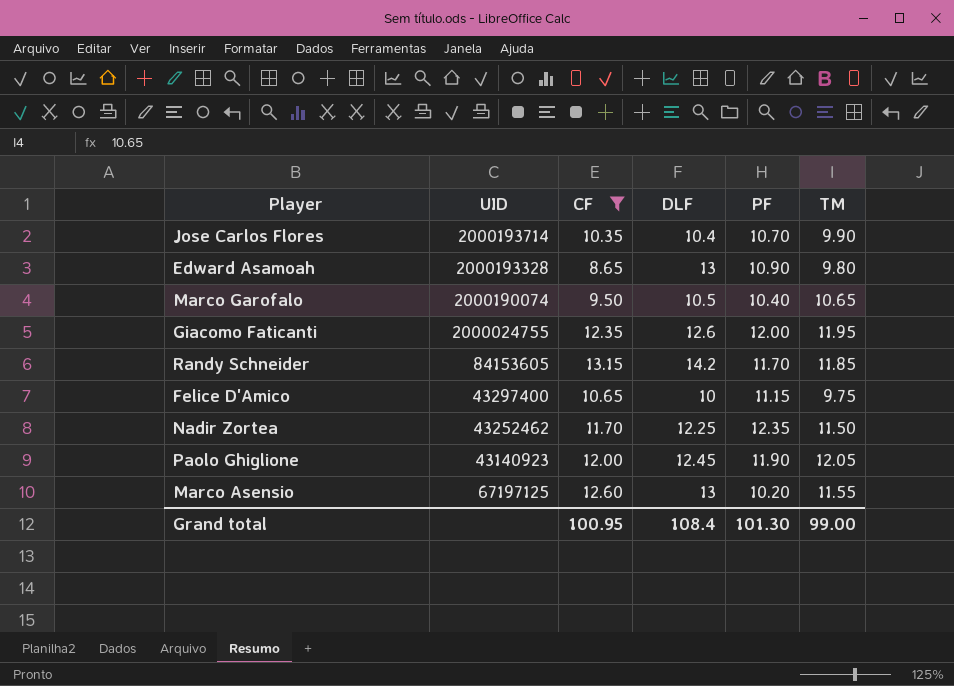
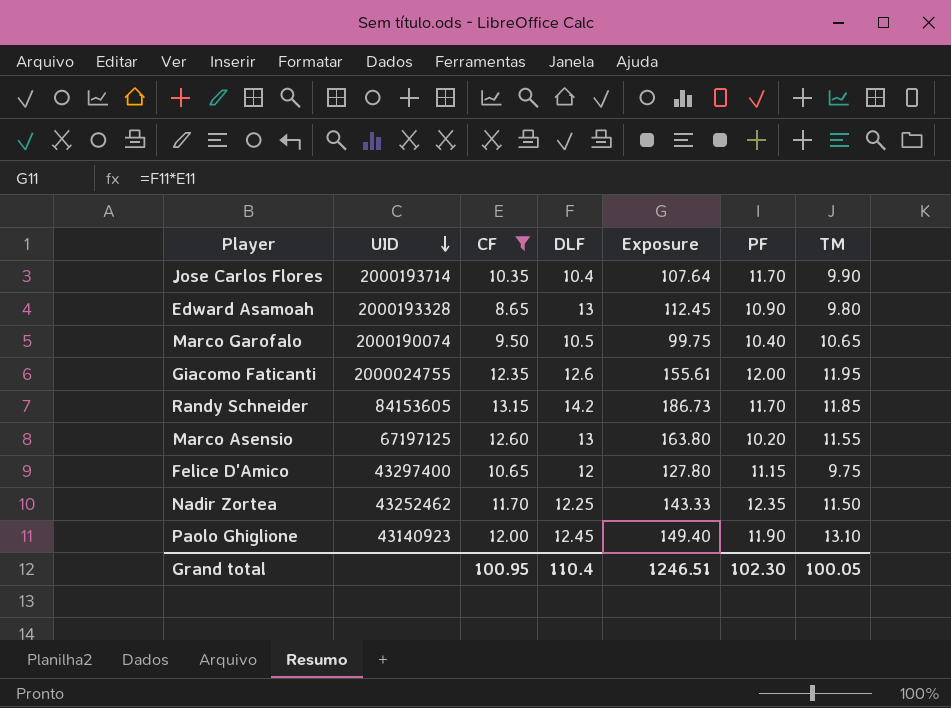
row order: none -> UID descending
column Exposure | formula: none -> [CF] * [DLF]
Jose Carlos Flores | PF: 10.70 -> 11.70
Felice D'Amico | DLF: 10 -> 12
Paolo Ghiglione | TM: 12.05 -> 13.10
Grand total | DLF: 108.4 -> 110.4
Grand total | PF: 101.30 -> 102.30
Grand total | TM: 99.00 -> 100.05

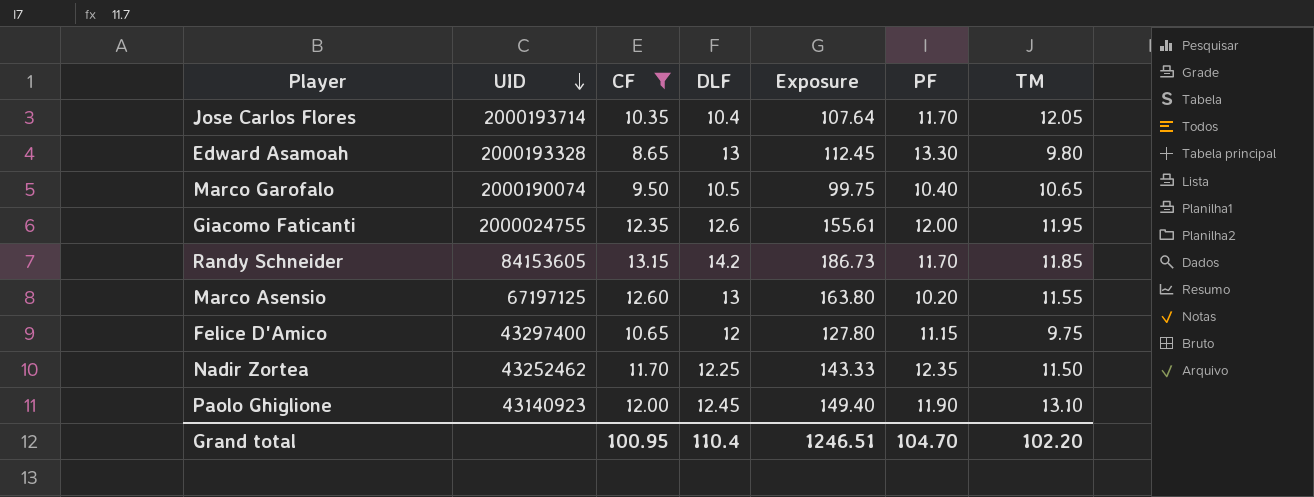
Jose Carlos Flores | TM: 9.90 -> 12.05
Edward Asamoah | PF: 10.90 -> 13.30
Grand total | PF: 102.30 -> 104.70
Grand total | TM: 100.05 -> 102.20

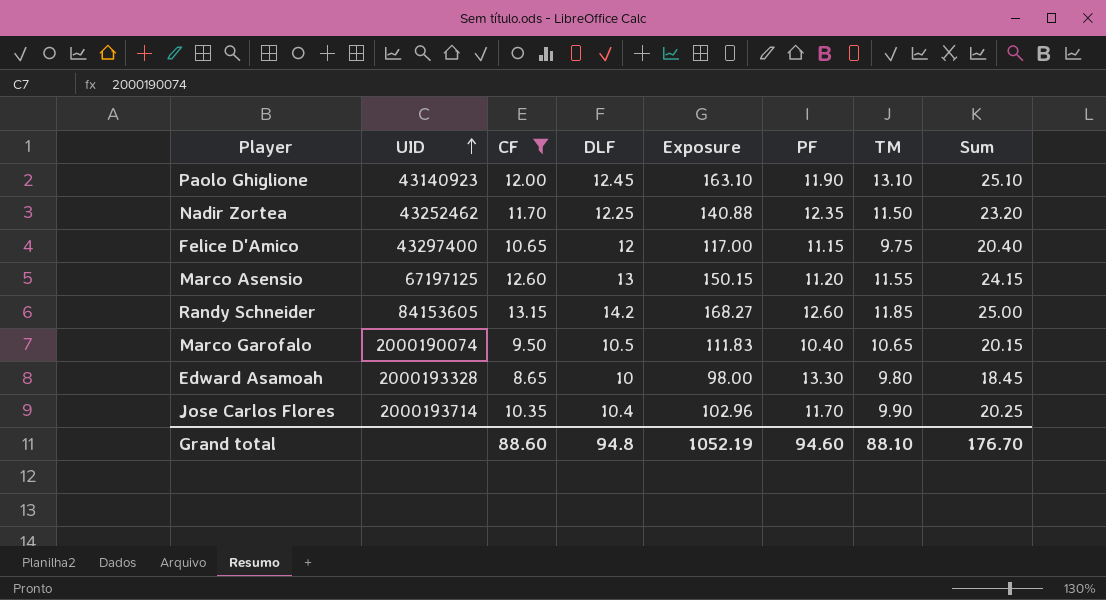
row order: UID descending -> UID ascending
column Exposure | formula: [CF] * [DLF] -> [DLF] * [TM]
column Sum | formula: none -> [CF] + [TM]
row Giacomo Faticanti: 2000024755 | 12.35 | 12.6 | 155.61 | 12.00 | 11.95 -> none
Marco Asensio | PF: 10.20 -> 11.20
Randy Schneider | PF: 11.70 -> 12.60
Edward Asamoah | DLF: 13 -> 10
Jose Carlos Flores | TM: 12.05 -> 9.90
Grand total | CF: 100.95 -> 88.60
Grand total | DLF: 110.4 -> 94.8
Grand total | Exposure: 1246.51 -> 1052.19
Grand total | PF: 104.70 -> 94.60
Grand total | TM: 102.20 -> 88.10

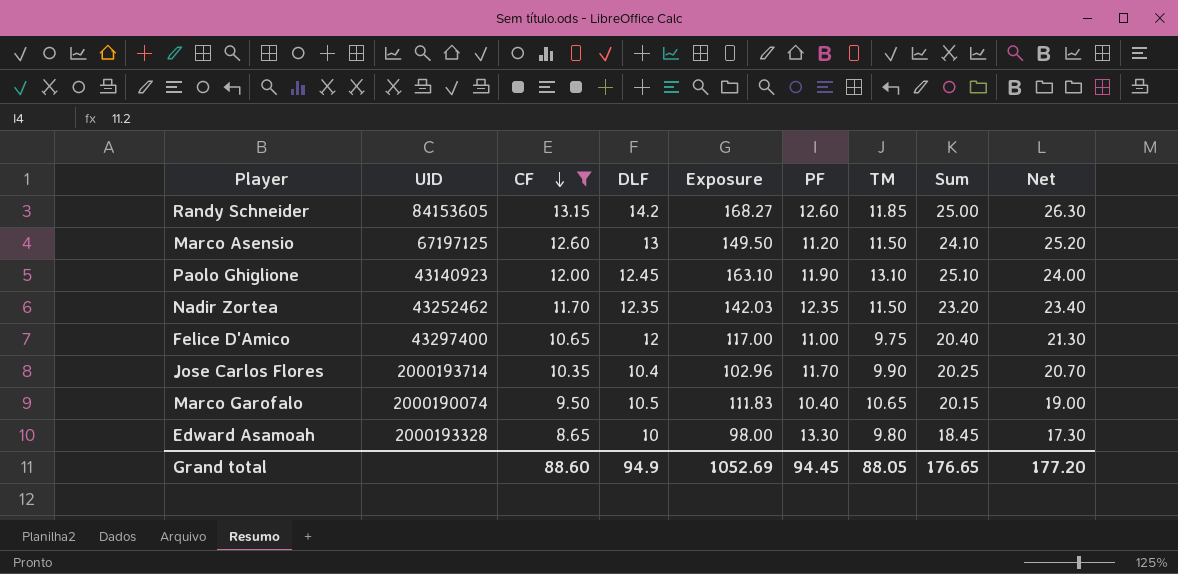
row order: UID ascending -> CF descending
column Net | formula: none -> [CF] * 2
Marco Asensio | Exposure: 150.15 -> 149.50
Marco Asensio | TM: 11.55 -> 11.50
Marco Asensio | Sum: 24.15 -> 24.10
Nadir Zortea | DLF: 12.25 -> 12.35
Nadir Zortea | Exposure: 140.88 -> 142.03
Felice D'Amico | PF: 11.15 -> 11.00
Grand total | DLF: 94.8 -> 94.9
Grand total | Exposure: 1052.19 -> 1052.69
Grand total | PF: 94.60 -> 94.45
Grand total | TM: 88.10 -> 88.05
Grand total | Sum: 176.70 -> 176.65

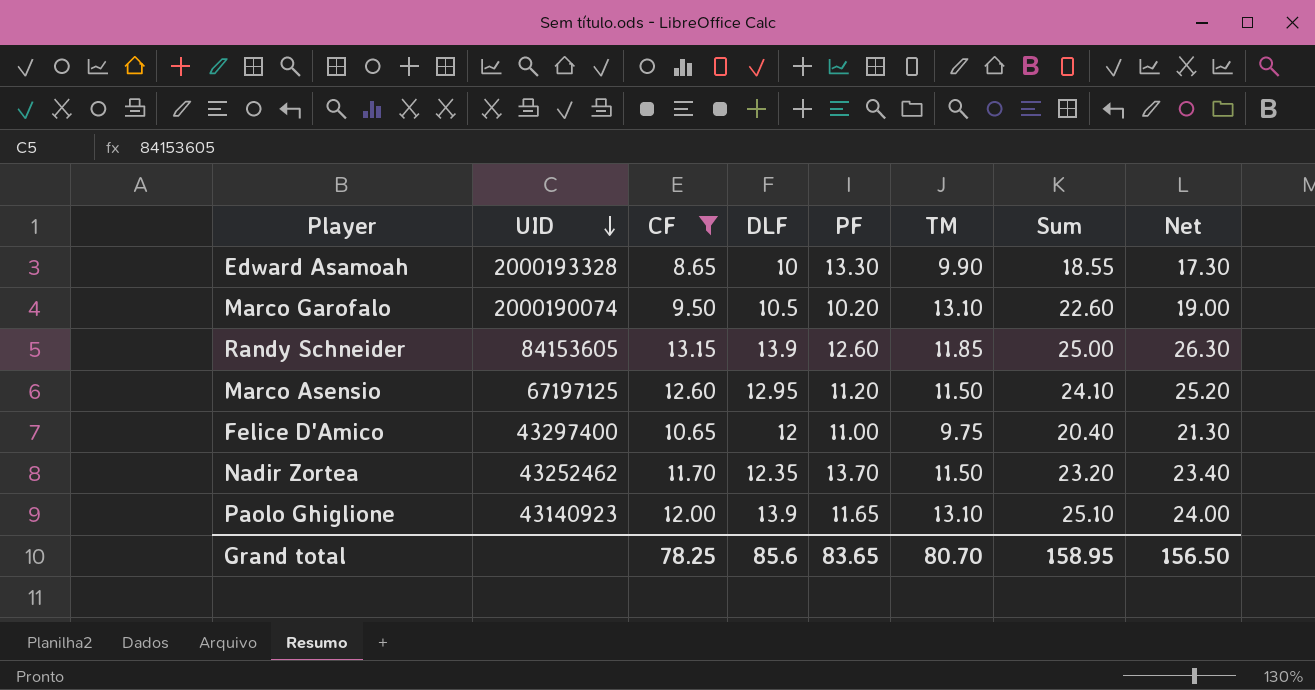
row order: CF descending -> UID descending
column Exposure | formula: [DLF] * [TM] -> none
row Jose Carlos Flores: 2000193714 | 10.35 | 10.4 | 102.96 | 11.70 | 9.90 | 20.25 | 20.70 -> none
Edward Asamoah | TM: 9.80 -> 9.90
Edward Asamoah | Sum: 18.45 -> 18.55
Marco Garofalo | PF: 10.40 -> 10.20
Marco Garofalo | TM: 10.65 -> 13.10
Marco Garofalo | Sum: 20.15 -> 22.60
Randy Schneider | DLF: 14.2 -> 13.9
Marco Asensio | DLF: 13 -> 12.95
Nadir Zortea | PF: 12.35 -> 13.70
Paolo Ghiglione | DLF: 12.45 -> 13.9
Paolo Ghiglione | PF: 11.90 -> 11.65
Grand total | CF: 88.60 -> 78.25
Grand total | DLF: 94.9 -> 85.6
Grand total | PF: 94.45 -> 83.65
Grand total | TM: 88.05 -> 80.70
Grand total | Sum: 176.65 -> 158.95
Grand total | Net: 177.20 -> 156.50

